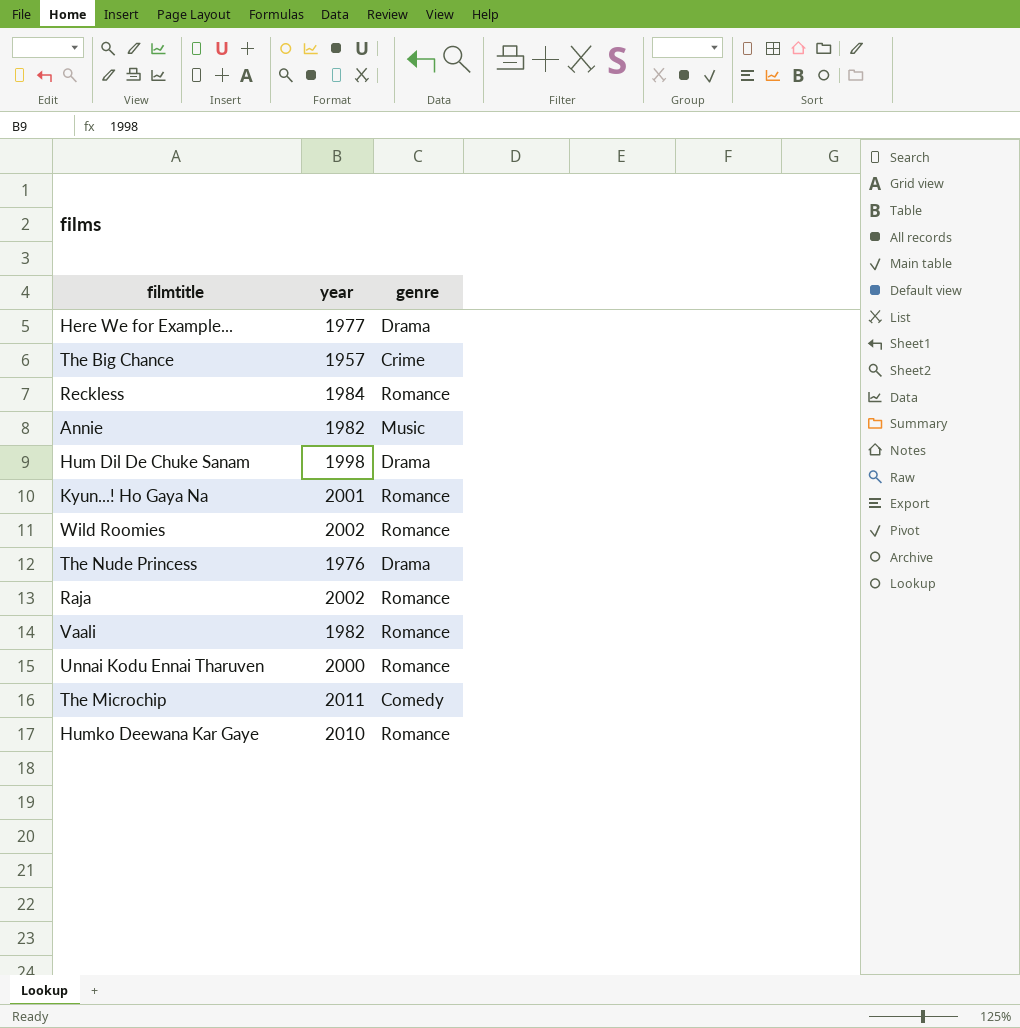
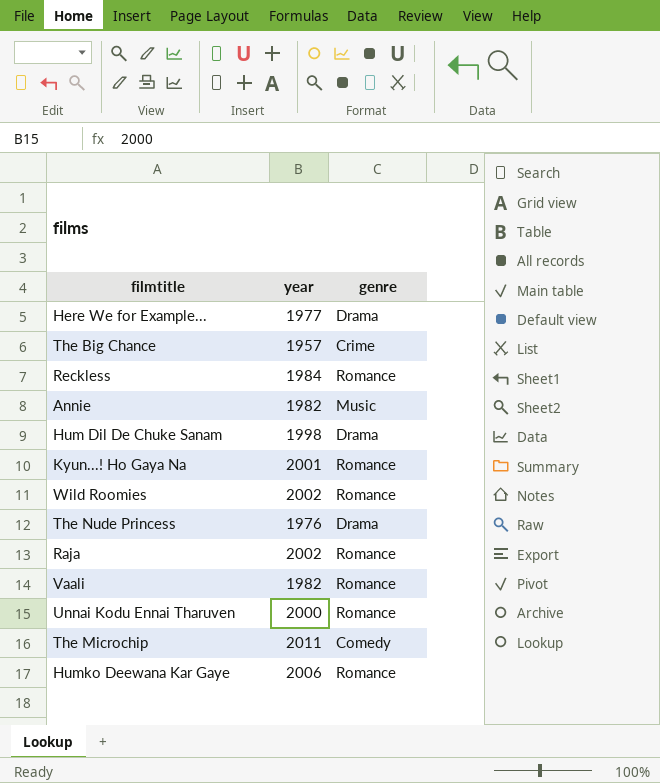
Humko Deewana Kar Gaye | year: 2010 -> 2006

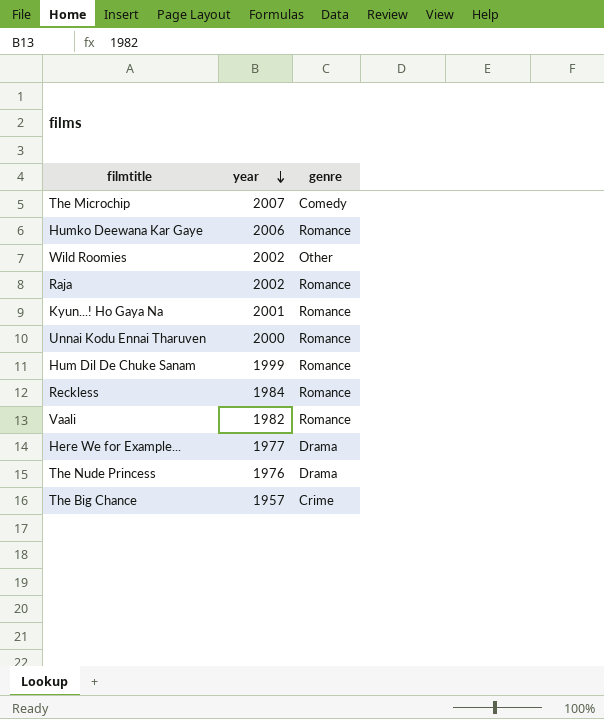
row order: none -> year descending
row Annie: 1982 | Music -> none
The Microchip | year: 2011 -> 2007
Wild Roomies | genre: Romance -> Other
Hum Dil De Chuke Sanam | year: 1998 -> 1999
Hum Dil De Chuke Sanam | genre: Drama -> Romance

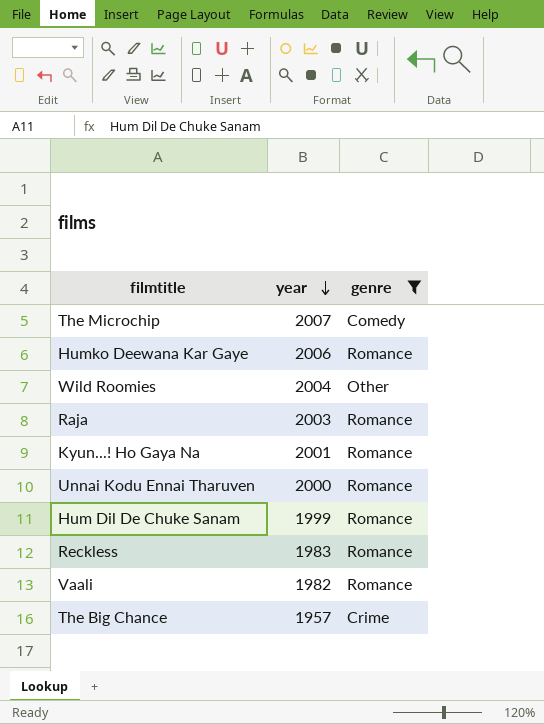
filter: none -> genre != Drama
Wild Roomies | year: 2002 -> 2004
Raja | year: 2002 -> 2003
Reckless | year: 1984 -> 1983

